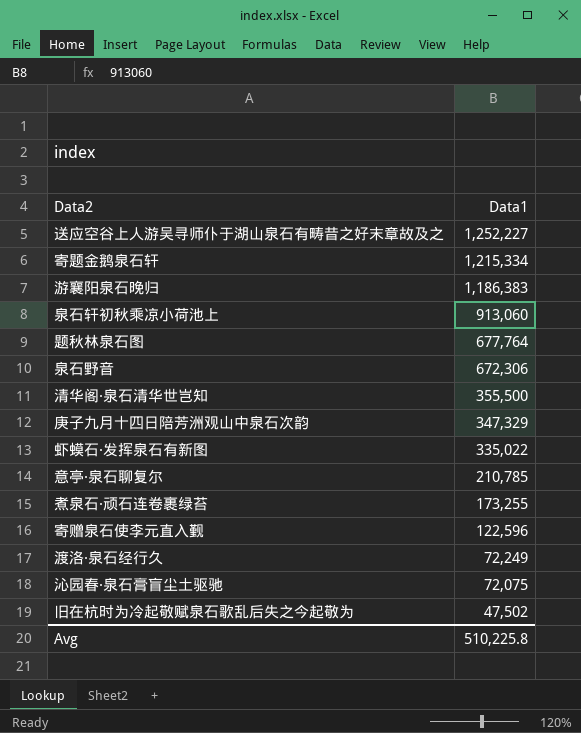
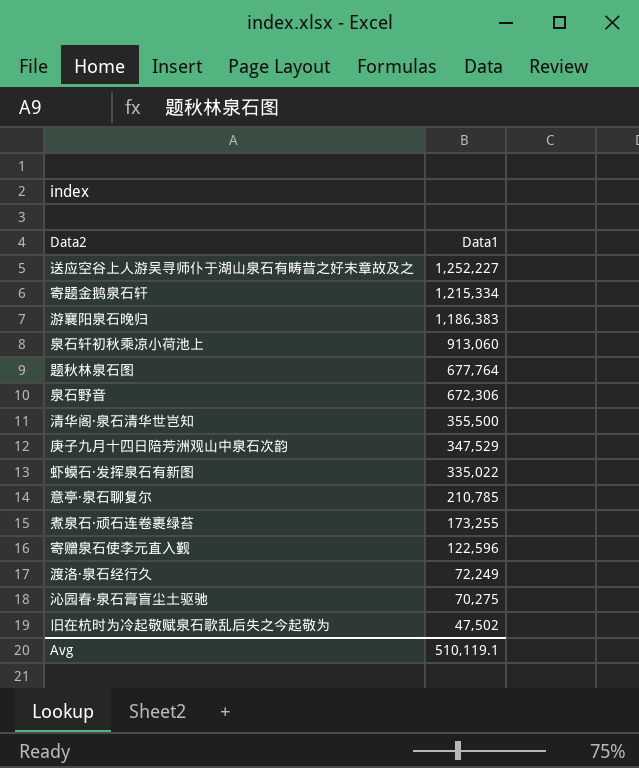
庚子九月十四日陪芳洲观山中泉石次韵 | Data1: 347,329 -> 347,529
沁园春·泉石膏盲尘土驱驰 | Data1: 72,075 -> 70,275
Avg | Data1: 510,225.8 -> 510,119.1

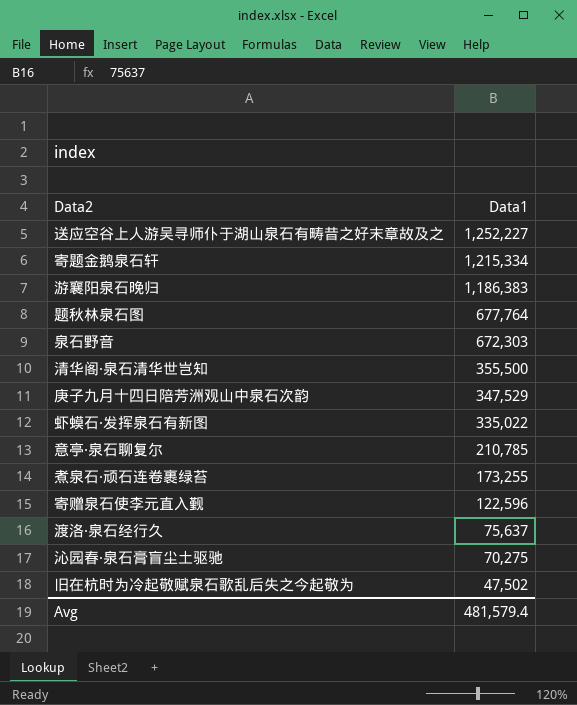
row 泉石轩初秋乘凉小荷池上: 913,060 -> none
泉石野音 | Data1: 672,306 -> 672,303
渡洛·泉石经行久 | Data1: 72,249 -> 75,637
Avg | Data1: 510,119.1 -> 481,579.4

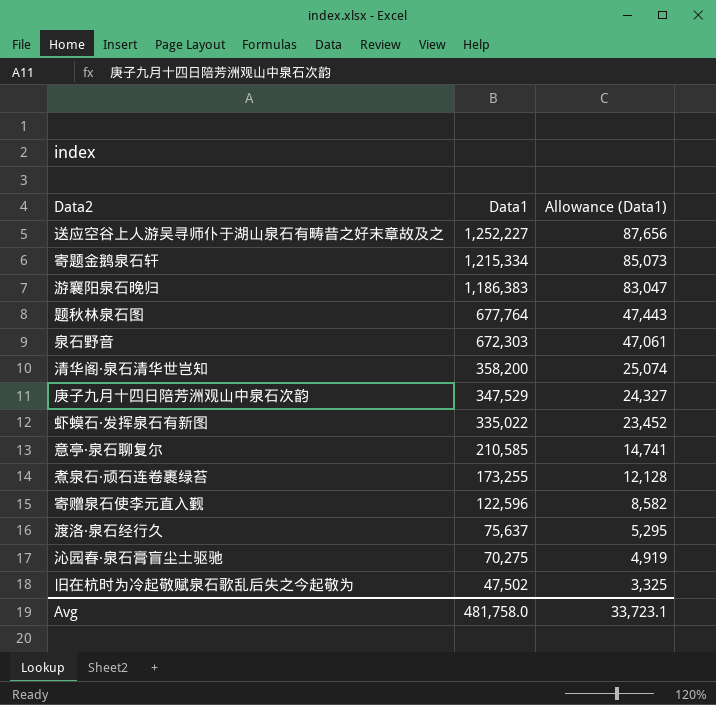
column Allowance (Data1) | formula: none -> [Data1] * 0.07
清华阁·泉石清华世岂知 | Data1: 355,500 -> 358,200
意亭·泉石聊复尔 | Data1: 210,785 -> 210,585
Avg | Data1: 481,579.4 -> 481,758.0

